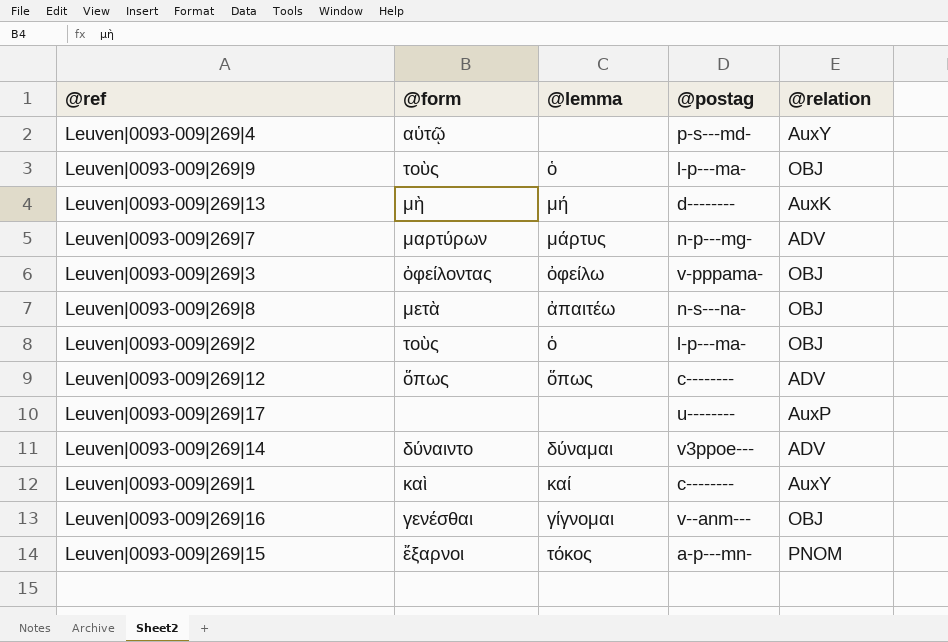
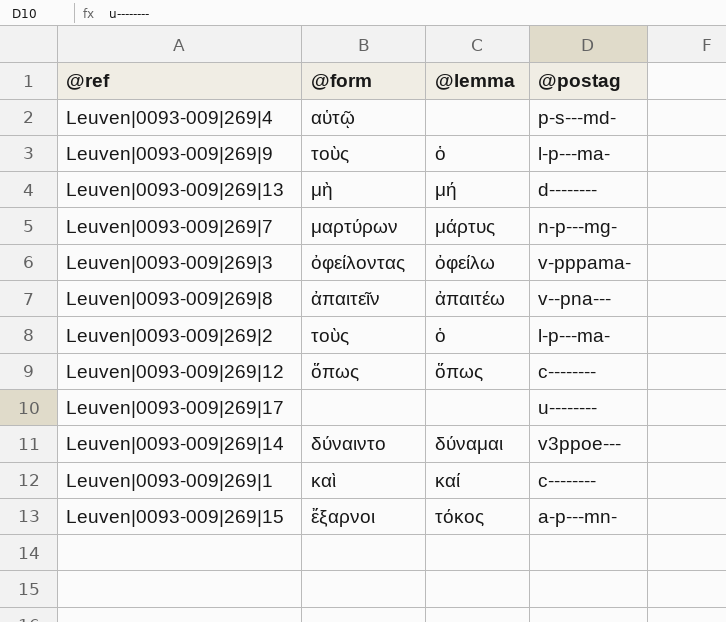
column @relation | position: 5 -> none
row Leuven|0093-009|269|16: γενέσθαι | γίγνομαι | v--anm--- | OBJ -> none
Leuven|0093-009|269|8 | @form: μετὰ -> ἀπαιτεῖν
Leuven|0093-009|269|8 | @postag: n-s---na- -> v--pna---

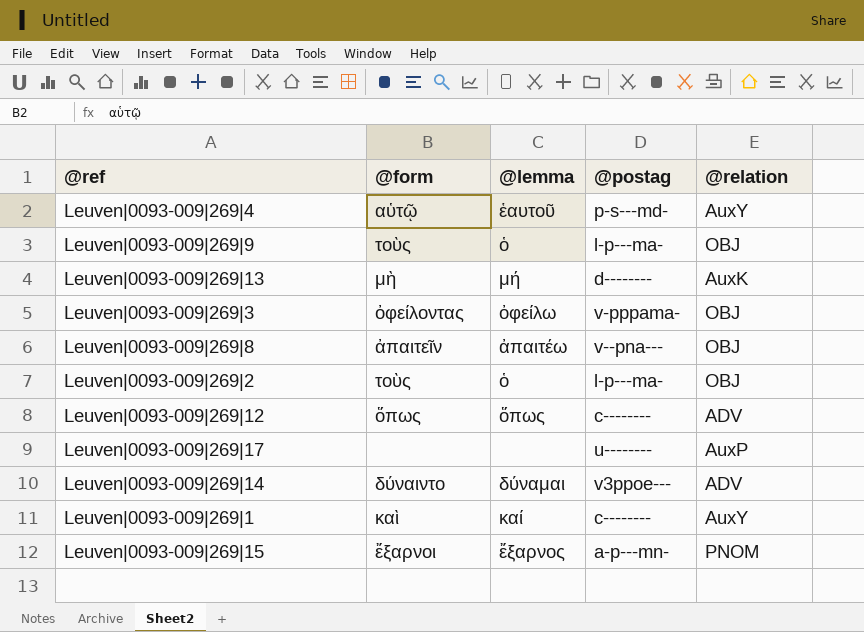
column @relation | position: none -> 5
row Leuven|0093-009|269|7: μαρτύρων | μάρτυς | n-p---mg- -> none
Leuven|0093-009|269|4 | @lemma: none -> ἑαυτοῦ
Leuven|0093-009|269|15 | @lemma: τόκος -> ἔξαρνος

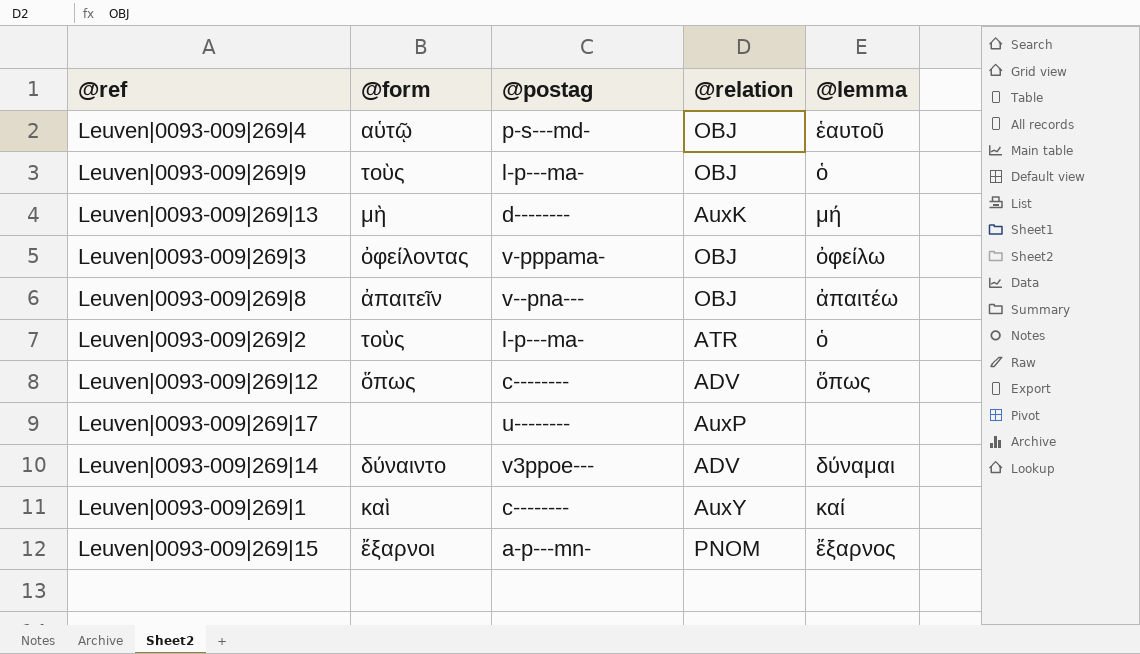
column @lemma | position: 3 -> 5
Leuven|0093-009|269|4 | @relation: AuxY -> OBJ
Leuven|0093-009|269|2 | @relation: OBJ -> ATR

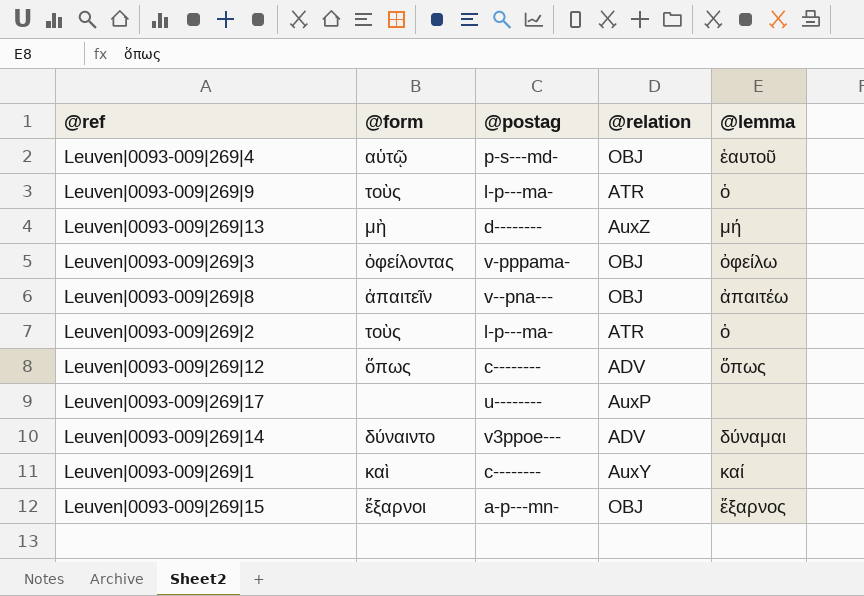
Leuven|0093-009|269|9 | @relation: OBJ -> ATR
Leuven|0093-009|269|13 | @relation: AuxK -> AuxZ
Leuven|0093-009|269|15 | @relation: PNOM -> OBJ

